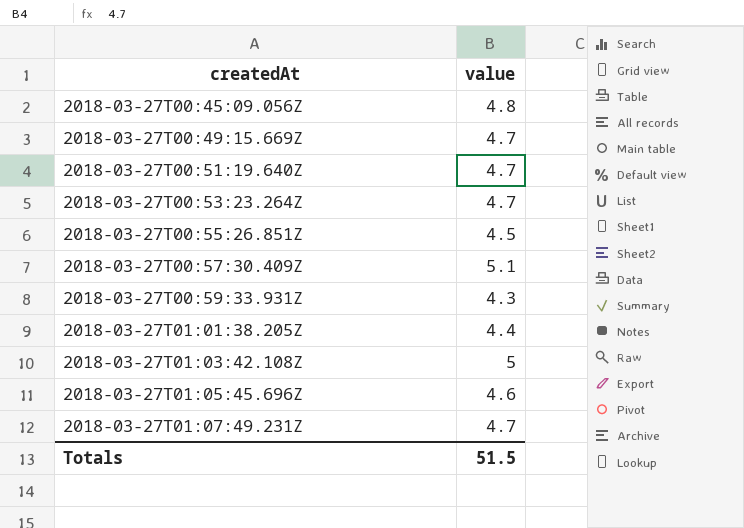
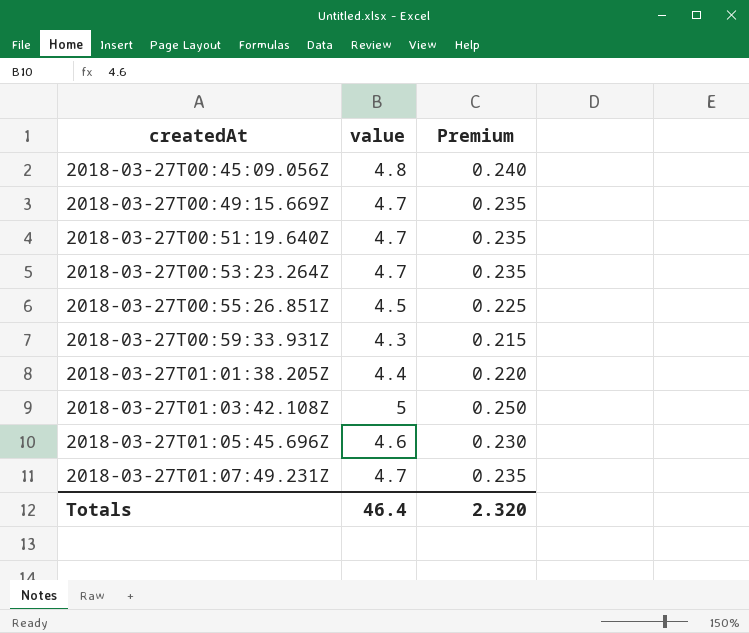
column Premium | formula: none -> [value] * 0.05
row 2018-03-27T00:57:30.409Z: 5.1 -> none
Totals | value: 51.5 -> 46.4

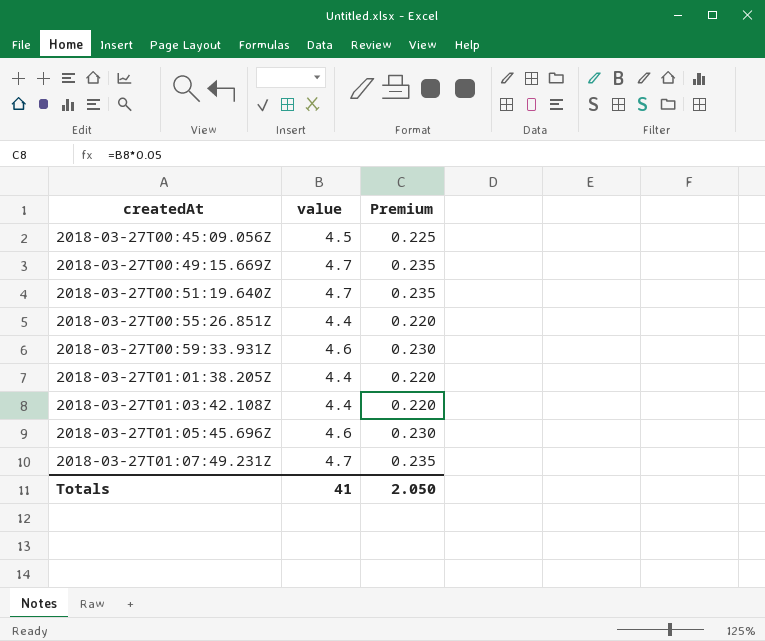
row 2018-03-27T00:53:23.264Z: 4.7 | 0.235 -> none
2018-03-27T00:45:09.056Z | value: 4.8 -> 4.5
2018-03-27T00:45:09.056Z | Premium: 0.240 -> 0.225
2018-03-27T00:55:26.851Z | value: 4.5 -> 4.4
2018-03-27T00:55:26.851Z | Premium: 0.225 -> 0.220
2018-03-27T00:59:33.931Z | value: 4.3 -> 4.6
2018-03-27T00:59:33.931Z | Premium: 0.215 -> 0.230
2018-03-27T01:03:42.108Z | value: 5 -> 4.4
2018-03-27T01:03:42.108Z | Premium: 0.250 -> 0.220
Totals | value: 46.4 -> 41
Totals | Premium: 2.320 -> 2.050

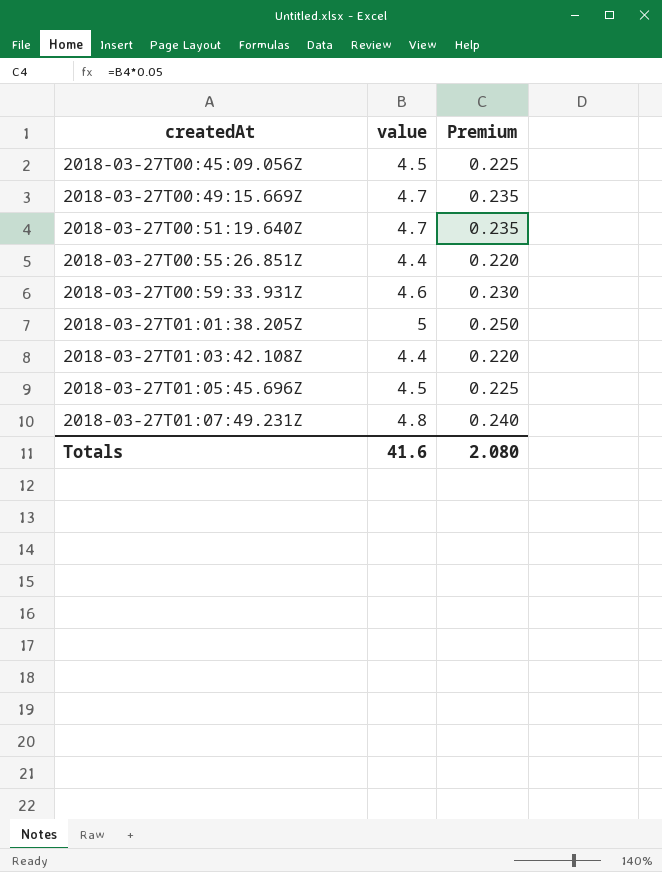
2018-03-27T01:01:38.205Z | value: 4.4 -> 5
2018-03-27T01:01:38.205Z | Premium: 0.220 -> 0.250
2018-03-27T01:05:45.696Z | value: 4.6 -> 4.5
2018-03-27T01:05:45.696Z | Premium: 0.230 -> 0.225
2018-03-27T01:07:49.231Z | value: 4.7 -> 4.8
2018-03-27T01:07:49.231Z | Premium: 0.235 -> 0.240
Totals | value: 41 -> 41.6
Totals | Premium: 2.050 -> 2.080

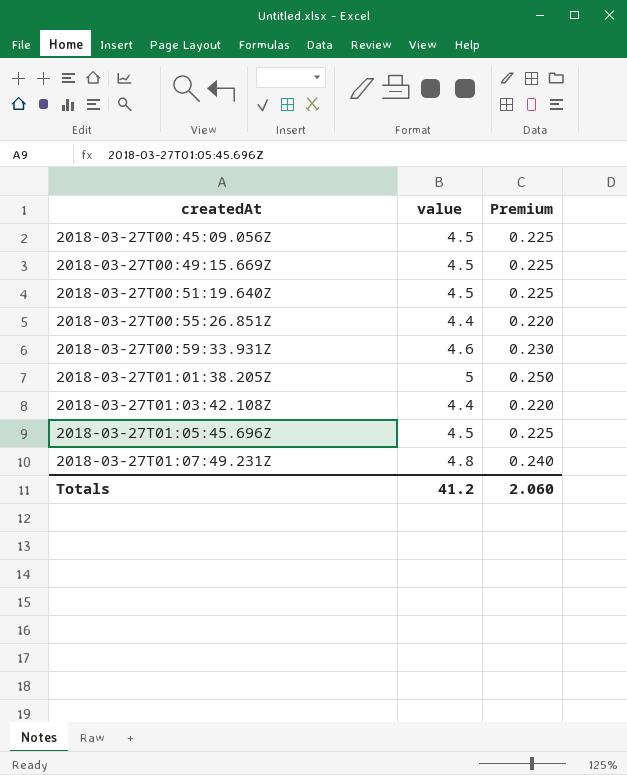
2018-03-27T00:49:15.669Z | value: 4.7 -> 4.5
2018-03-27T00:49:15.669Z | Premium: 0.235 -> 0.225
2018-03-27T00:51:19.640Z | value: 4.7 -> 4.5
2018-03-27T00:51:19.640Z | Premium: 0.235 -> 0.225
Totals | value: 41.6 -> 41.2
Totals | Premium: 2.080 -> 2.060

